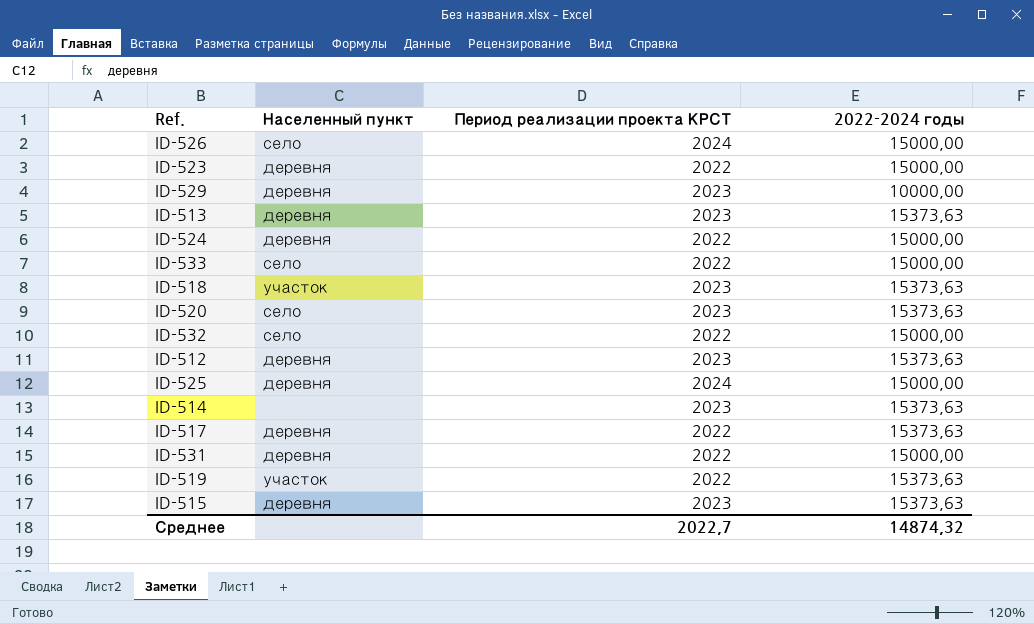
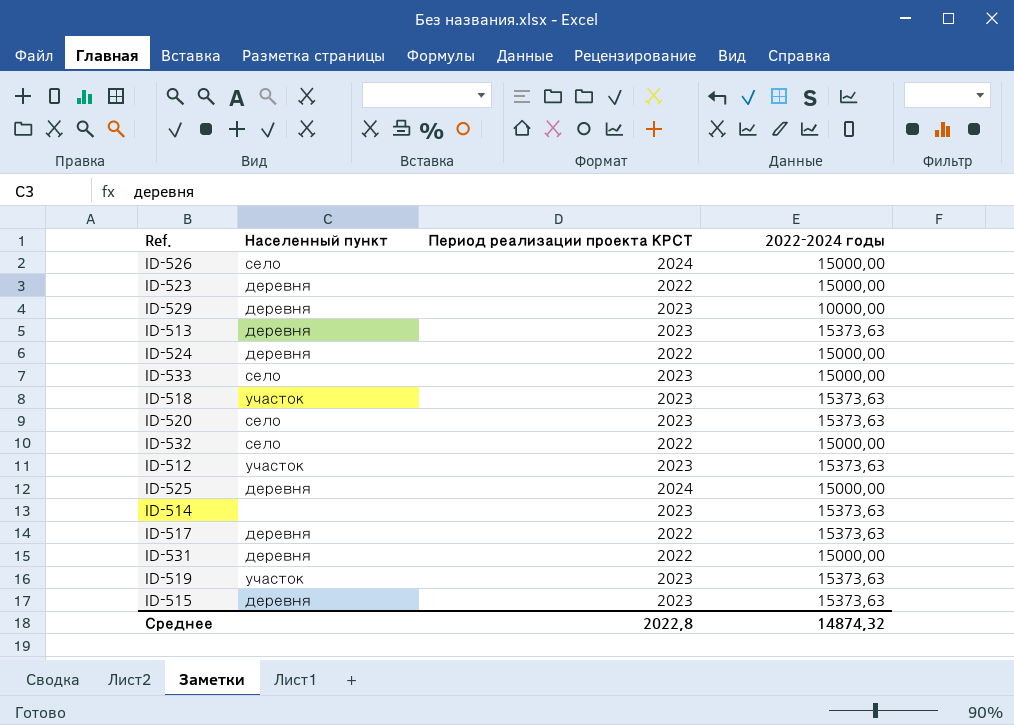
ID-533 | Период реализации проекта КРСТ: 2022 -> 2023
ID-512 | Населенный пункт: деревня -> участок
ID-519 | Период реализации проекта КРСТ: 2022 -> 2023
Среднее | Период реализации проекта КРСТ: 2022,7 -> 2022,8

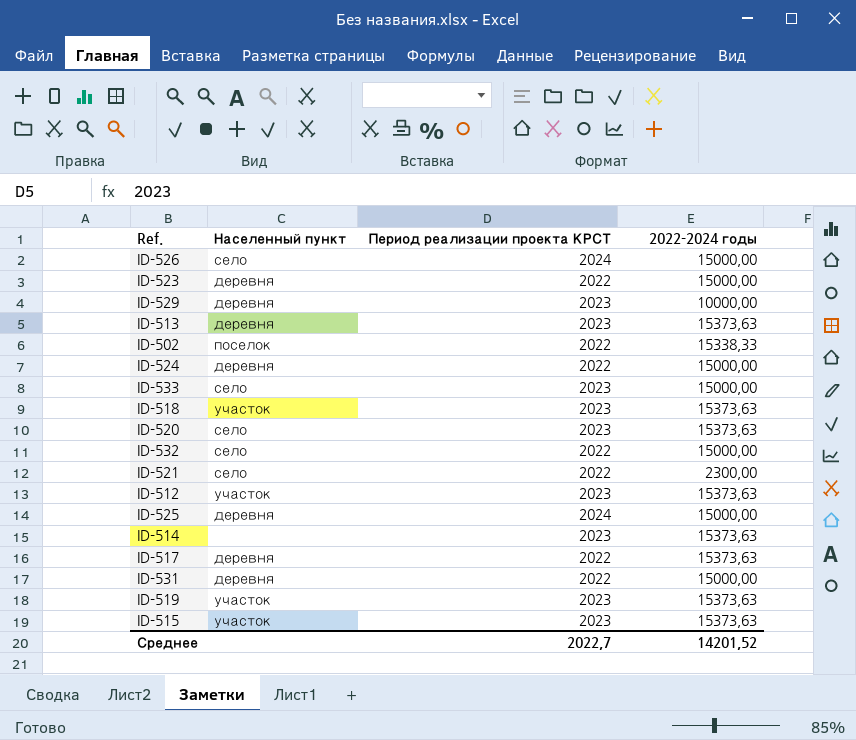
row ID-502: none -> поселок | 2022 | 15338,33
row ID-521: none -> село | 2022 | 2300,00
ID-515 | Населенный пункт: деревня -> участок
Среднее | Период реализации проекта КРСТ: 2022,8 -> 2022,7
Среднее | 2022-2024 годы: 14874,32 -> 14201,52

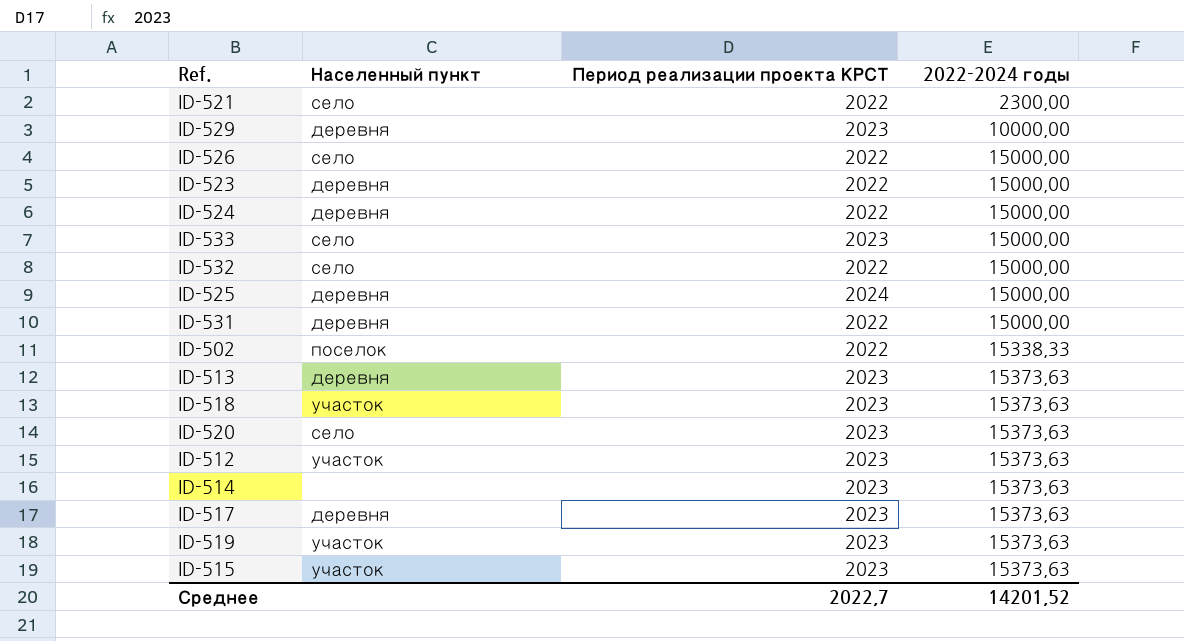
row order: none -> 2022-2024 годы ascending
ID-526 | Период реализации проекта КРСТ: 2024 -> 2022
ID-517 | Период реализации проекта КРСТ: 2022 -> 2023

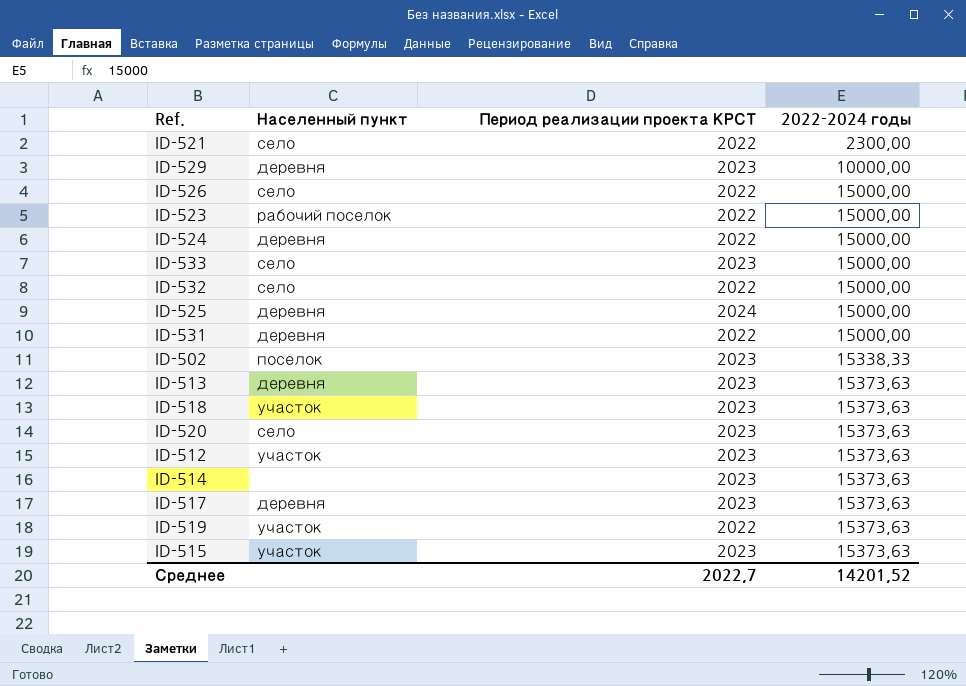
ID-523 | Населенный пункт: деревня -> рабочий поселок
ID-502 | Период реализации проекта КРСТ: 2022 -> 2023
ID-519 | Период реализации проекта КРСТ: 2023 -> 2022

